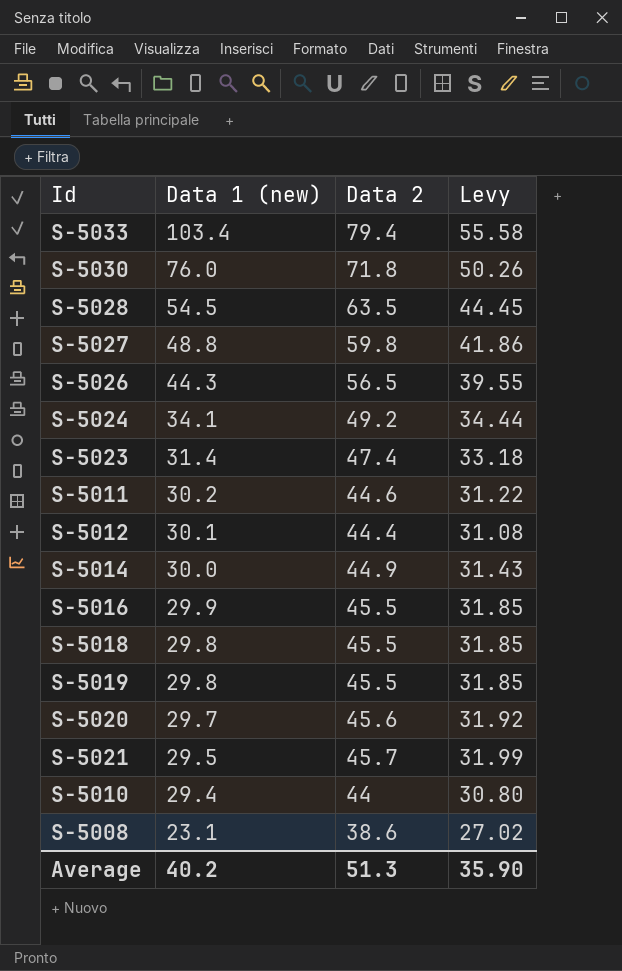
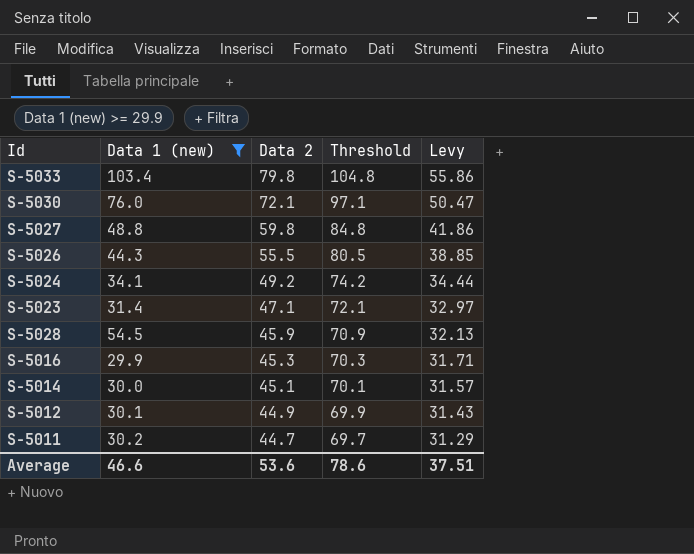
filter: none -> Data 1 (new) >= 29.9
row order: Data 1 (new) descending -> Data 2 descending
column Threshold | formula: none -> [Data 2] + 25
S-5033 | Data 2: 79.4 -> 79.8
S-5033 | Levy: 55.58 -> 55.86
S-5030 | Data 2: 71.8 -> 72.1
S-5030 | Levy: 50.26 -> 50.47
S-5026 | Data 2: 56.5 -> 55.5
S-5026 | Levy: 39.55 -> 38.85
S-5023 | Data 2: 47.4 -> 47.1
S-5023 | Levy: 33.18 -> 32.97
S-5028 | Data 2: 63.5 -> 45.9
S-5028 | Levy: 44.45 -> 32.13
S-5016 | Data 2: 45.5 -> 45.3
S-5016 | Levy: 31.85 -> 31.71
S-5014 | Data 2: 44.9 -> 45.1
S-5014 | Levy: 31.43 -> 31.57
S-5012 | Data 2: 44.4 -> 44.9
S-5012 | Levy: 31.08 -> 31.43
S-5011 | Data 2: 44.6 -> 44.7
S-5011 | Levy: 31.22 -> 31.29
Average | Data 1 (new): 40.2 -> 46.6
Average | Data 2: 51.3 -> 53.6
Average | Levy: 35.90 -> 37.51

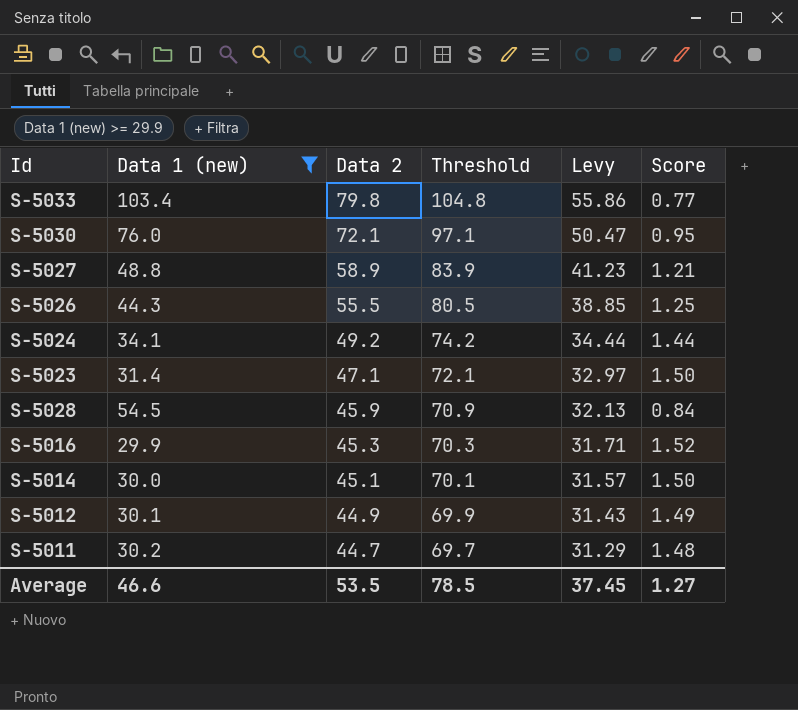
column Score | formula: none -> [Data 2] / [Data 1 (new)]
S-5027 | Data 2: 59.8 -> 58.9
S-5027 | Threshold: 84.8 -> 83.9
S-5027 | Levy: 41.86 -> 41.23
Average | Data 2: 53.6 -> 53.5
Average | Threshold: 78.6 -> 78.5
Average | Levy: 37.51 -> 37.45

